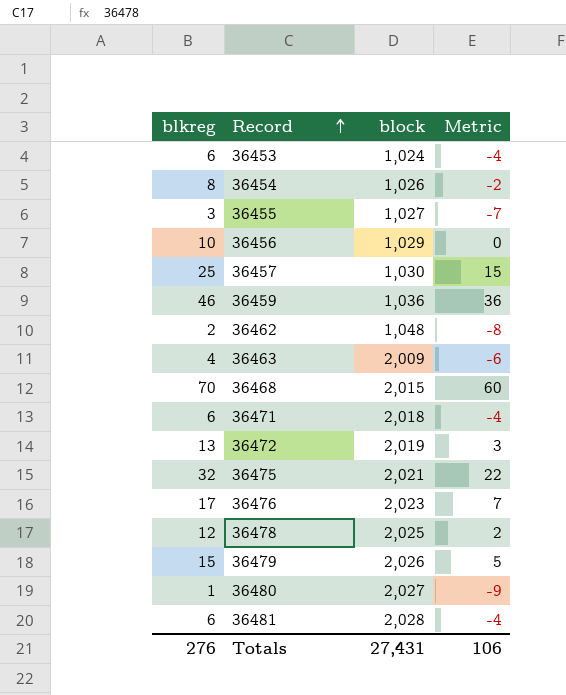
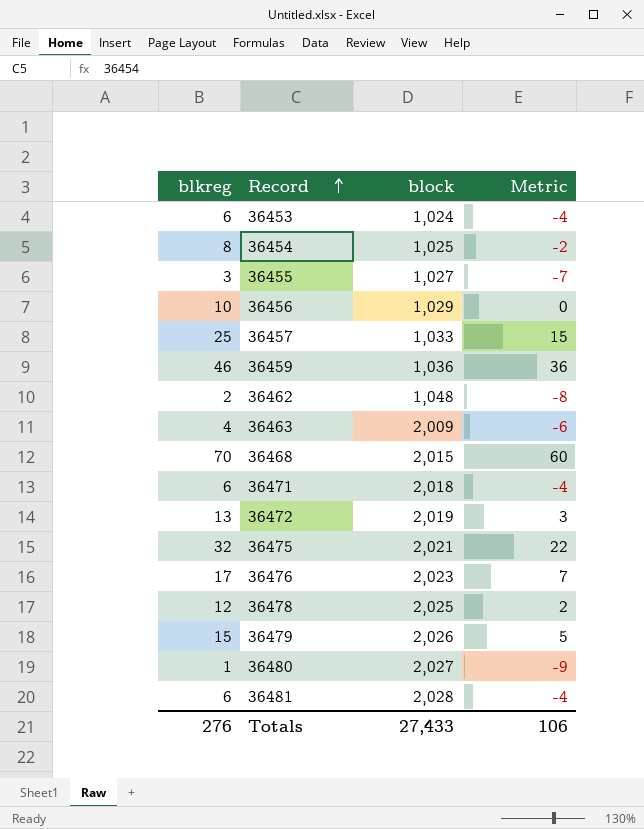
36454 | block: 1,026 -> 1,025
36457 | block: 1,030 -> 1,033
Totals | block: 27,431 -> 27,433

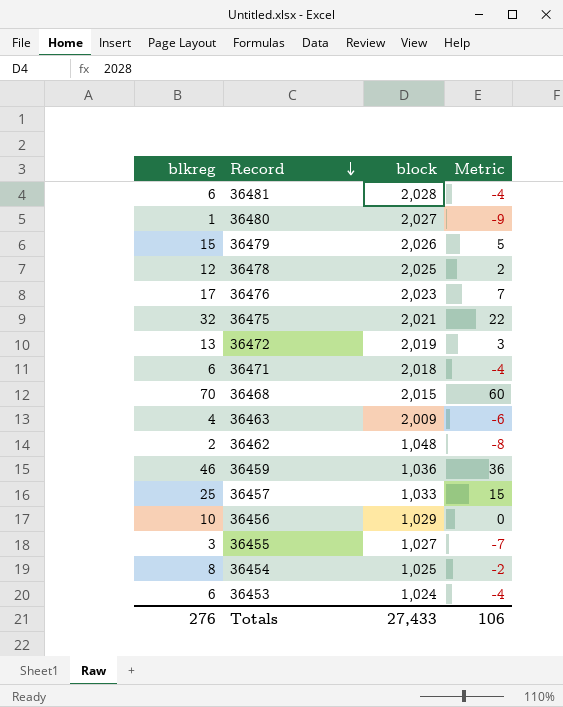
row order: Record ascending -> Record descending

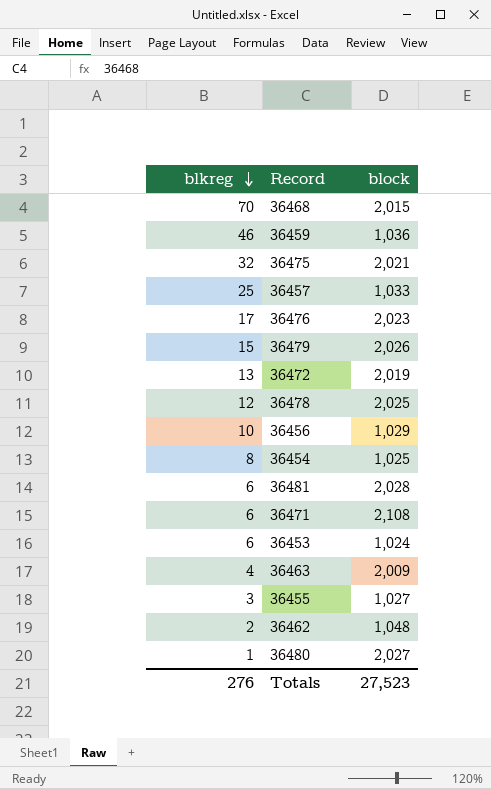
row order: Record descending -> blkreg descending
column Metric | formula: [blkreg] - 10 -> none
36471 | block: 2,018 -> 2,108
Totals | block: 27,433 -> 27,523

